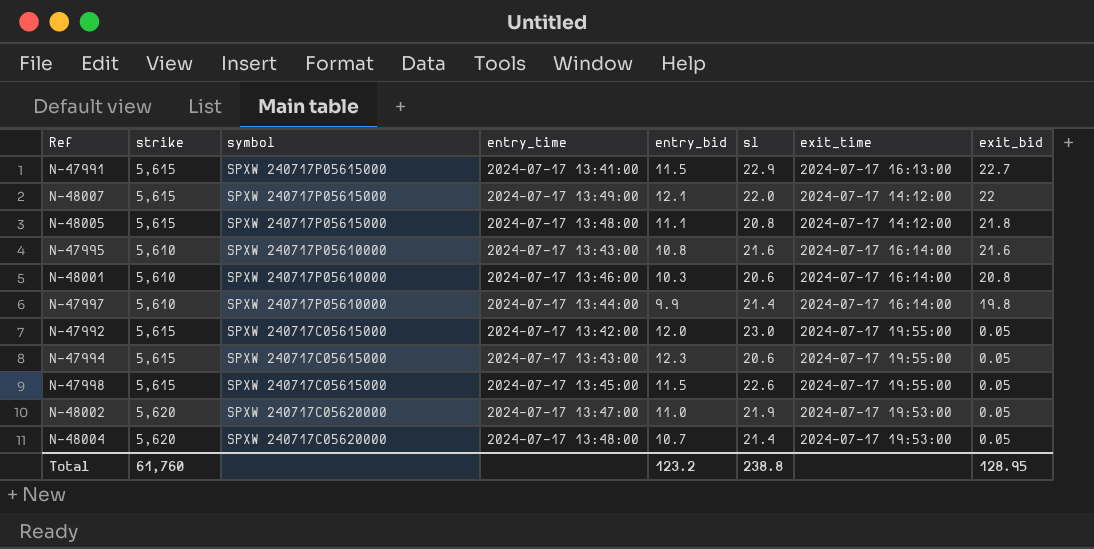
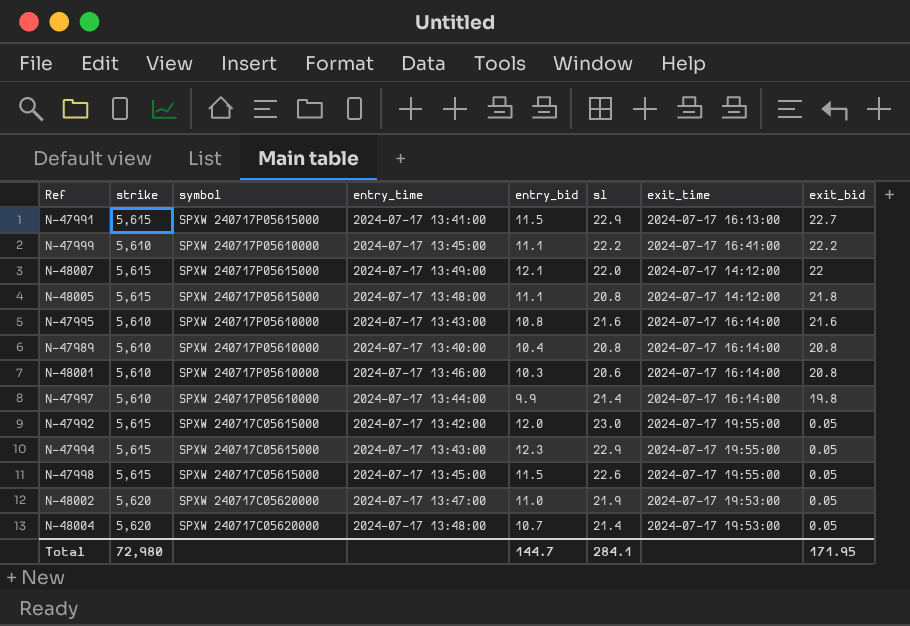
row N-47999: none -> 5,610 | SPXW 240717P05610000 | 2024-07-17 13:45:00 | 11.1 | 22.2 | 2024-07-17 16:41:00 | 22.2
row N-47989: none -> 5,610 | SPXW 240717P05610000 | 2024-07-17 13:40:00 | 10.4 | 20.8 | 2024-07-17 16:14:00 | 20.8
N-47994 | sl: 20.6 -> 22.9
Total | strike: 61,760 -> 72,980
Total | entry_bid: 123.2 -> 144.7
Total | sl: 238.8 -> 284.1
Total | exit_bid: 128.95 -> 171.95

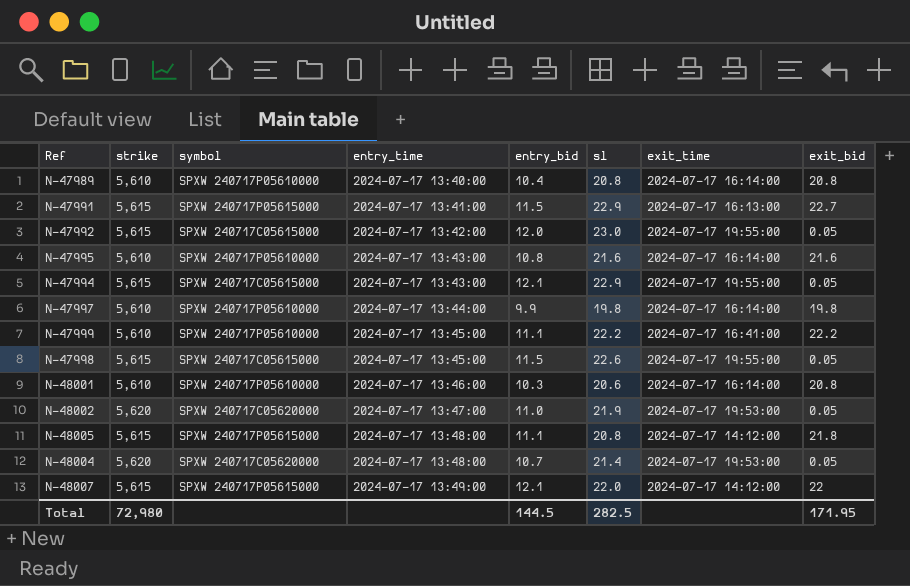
row order: exit_bid descending -> entry_time ascending
N-47994 | entry_bid: 12.3 -> 12.1
N-47997 | sl: 21.4 -> 19.8
Total | entry_bid: 144.7 -> 144.5
Total | sl: 284.1 -> 282.5

